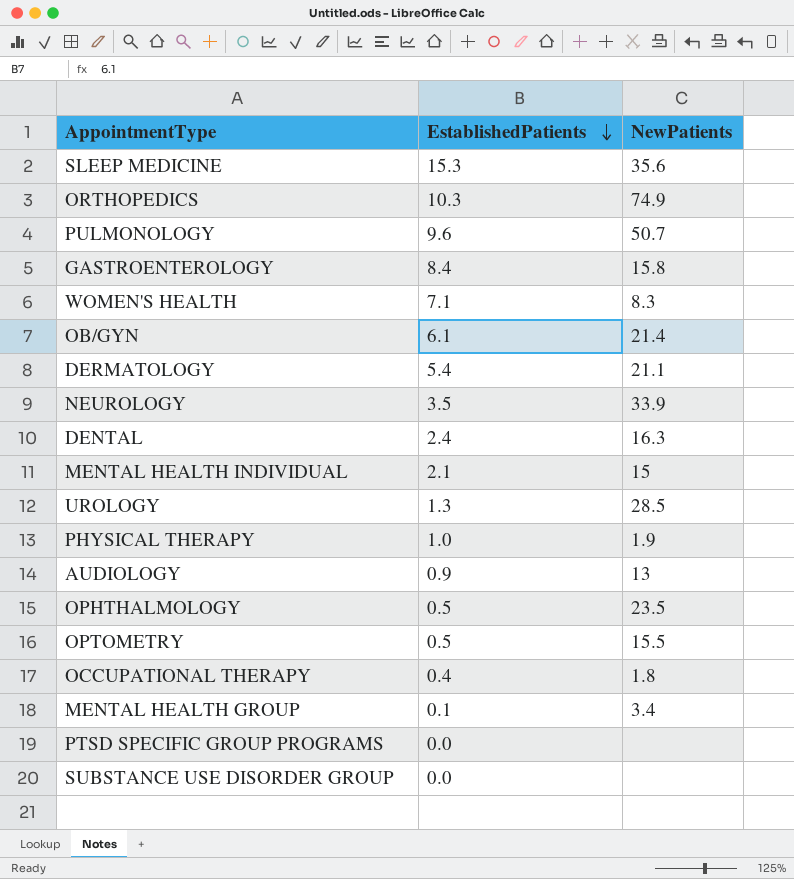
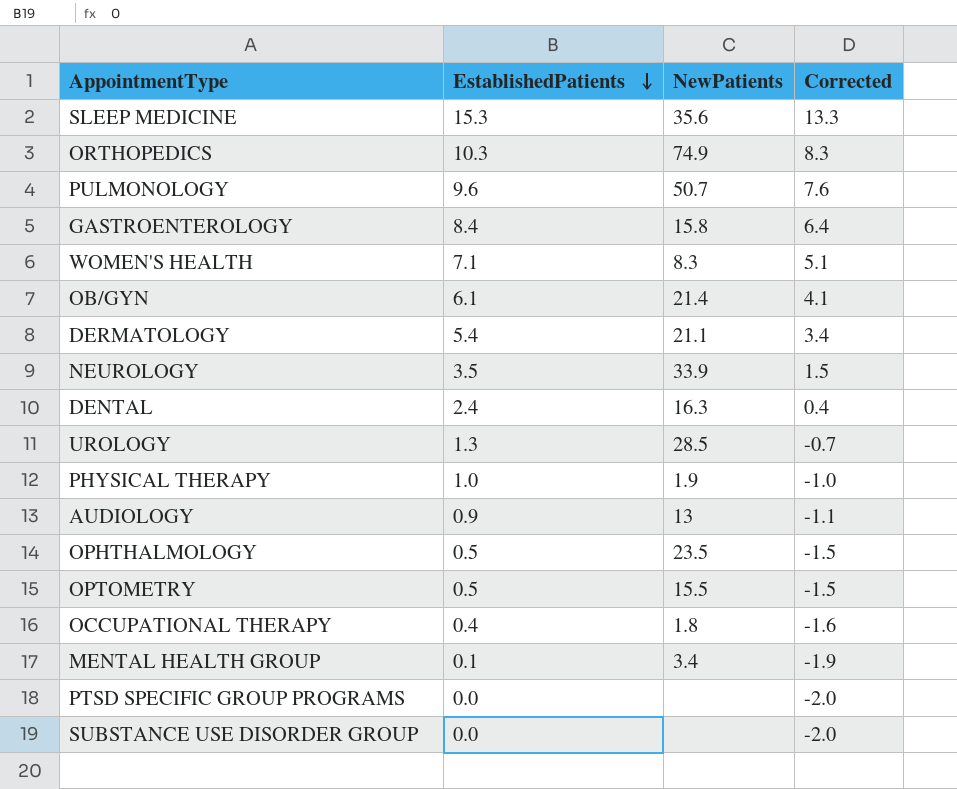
column Corrected | formula: none -> [EstablishedPatients] - 2
row MENTAL HEALTH INDIVIDUAL: 2.1 | 15 -> none

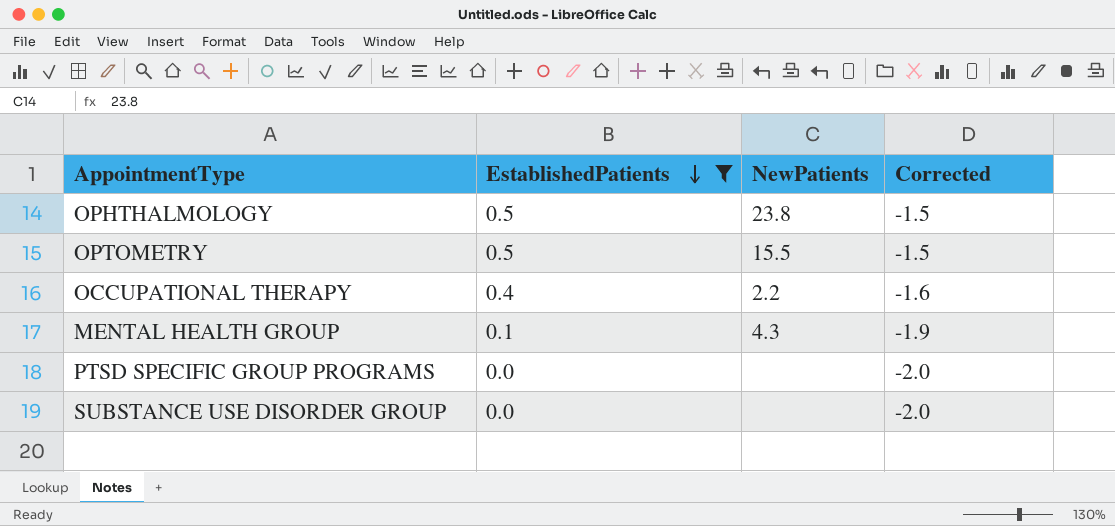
filter: none -> EstablishedPatients <= 0.5
OPHTHALMOLOGY | NewPatients: 23.5 -> 23.8
OCCUPATIONAL THERAPY | NewPatients: 1.8 -> 2.2
MENTAL HEALTH GROUP | NewPatients: 3.4 -> 4.3

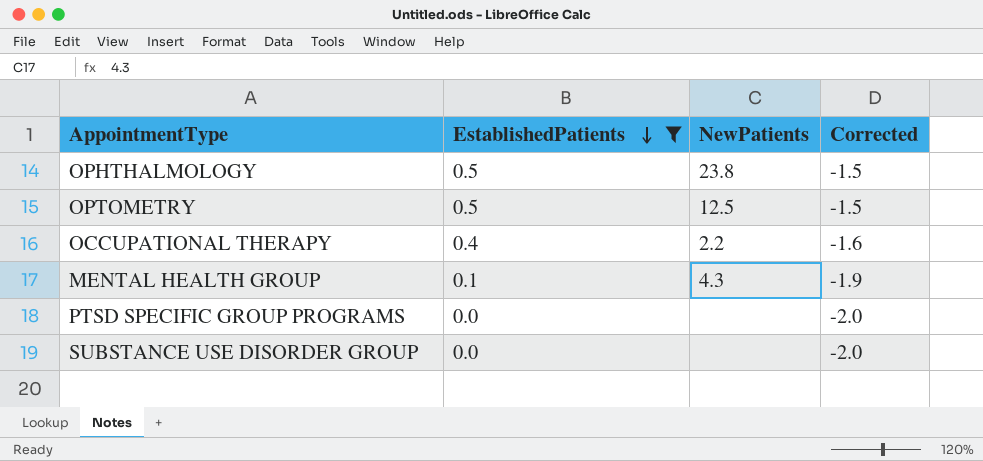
OPTOMETRY | NewPatients: 15.5 -> 12.5

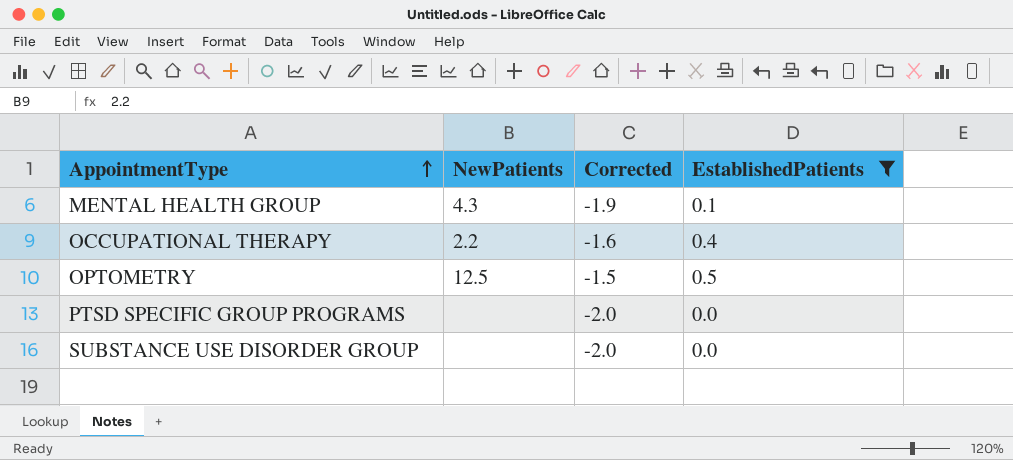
row order: EstablishedPatients descending -> AppointmentType ascending
column EstablishedPatients | position: 2 -> 4
row OPHTHALMOLOGY: 0.5 | 23.8 | -1.5 -> none

